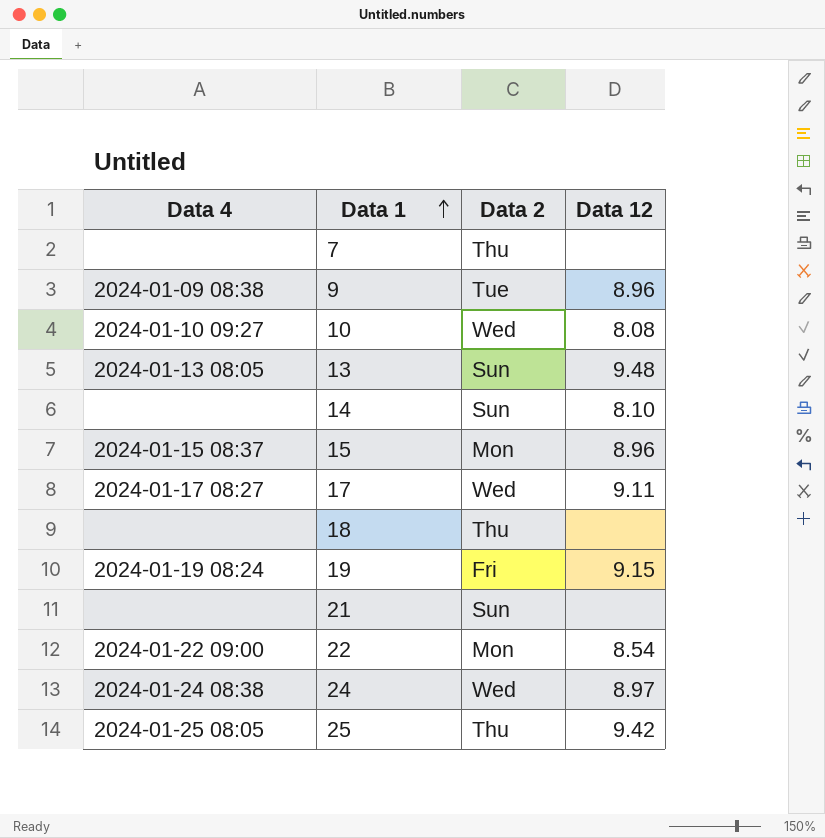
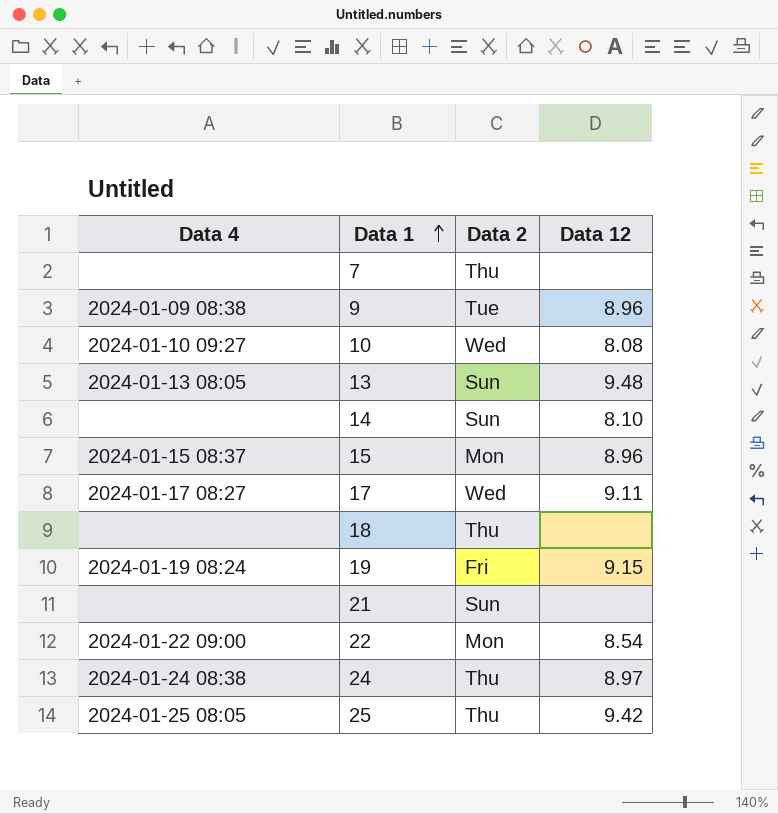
24 | Data 2: Wed -> Thu

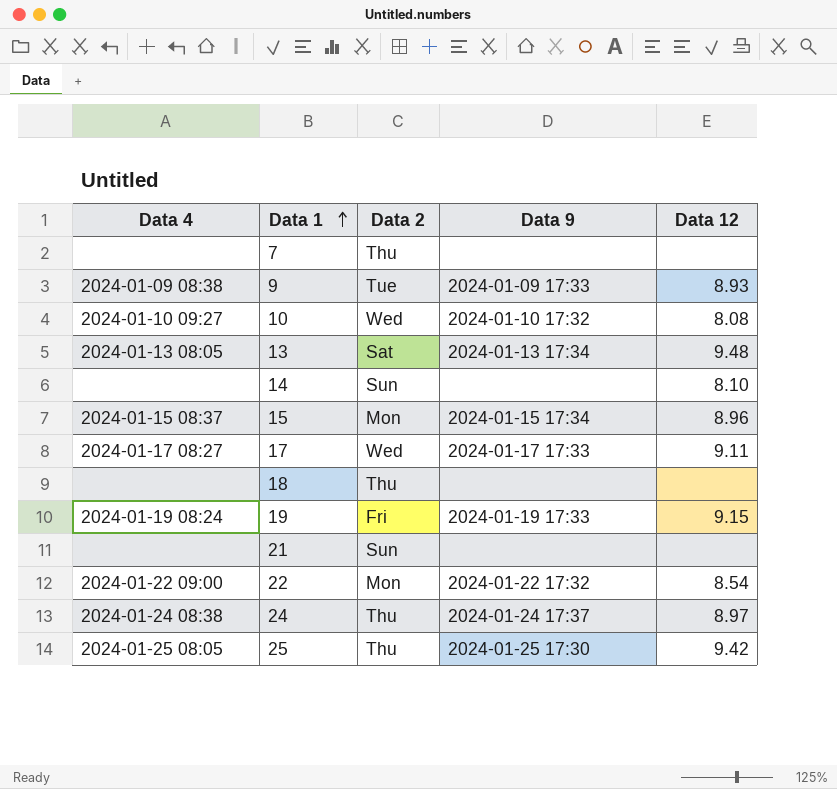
column Data 9 | position: none -> 4
9 | Data 12: 8.96 -> 8.93
13 | Data 2: Sun -> Sat

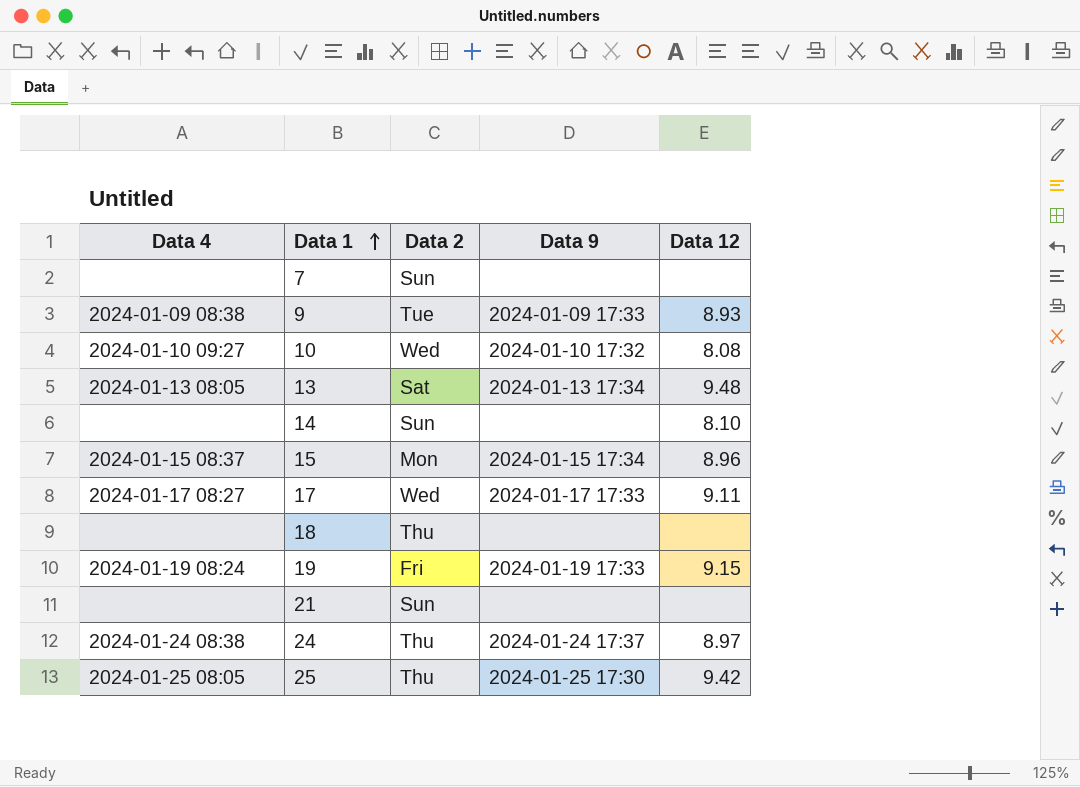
row 22: 2024-01-22 09:00 | Mon | 2024-01-22 17:32 | 8.54 -> none
7 | Data 2: Thu -> Sun

